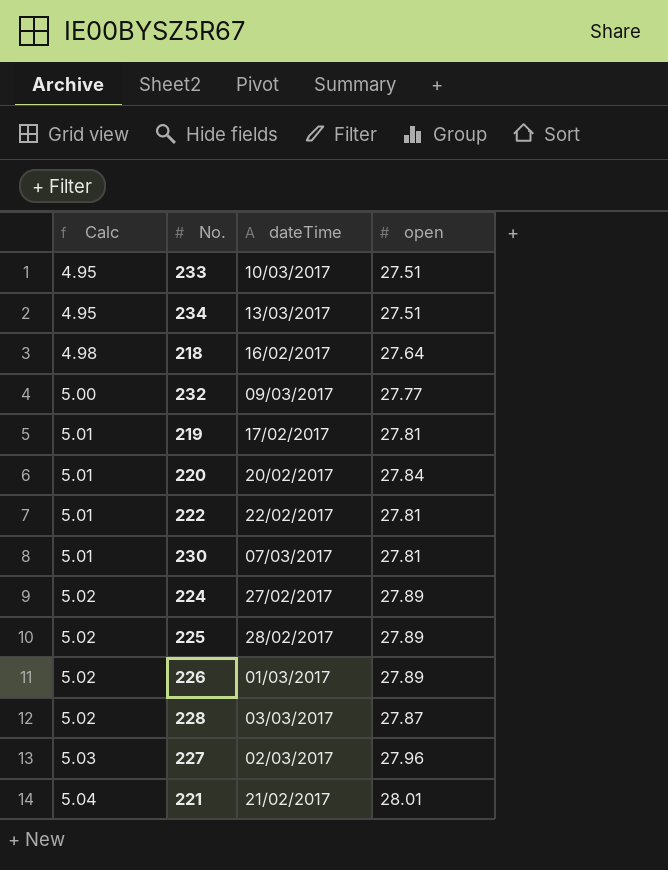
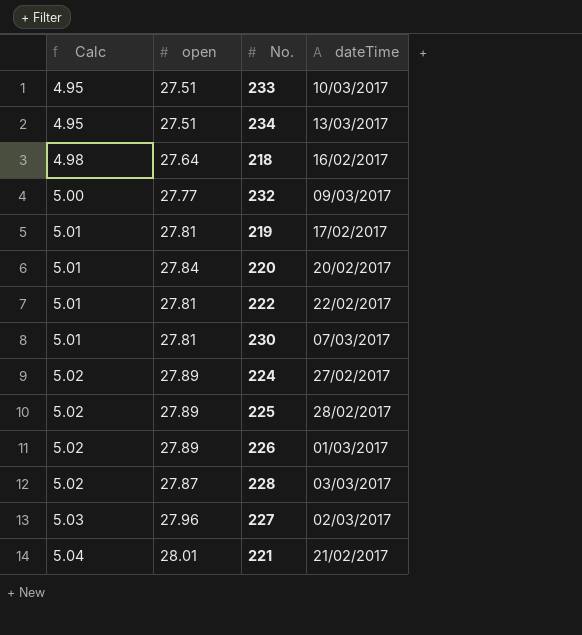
column open | position: 4 -> 2

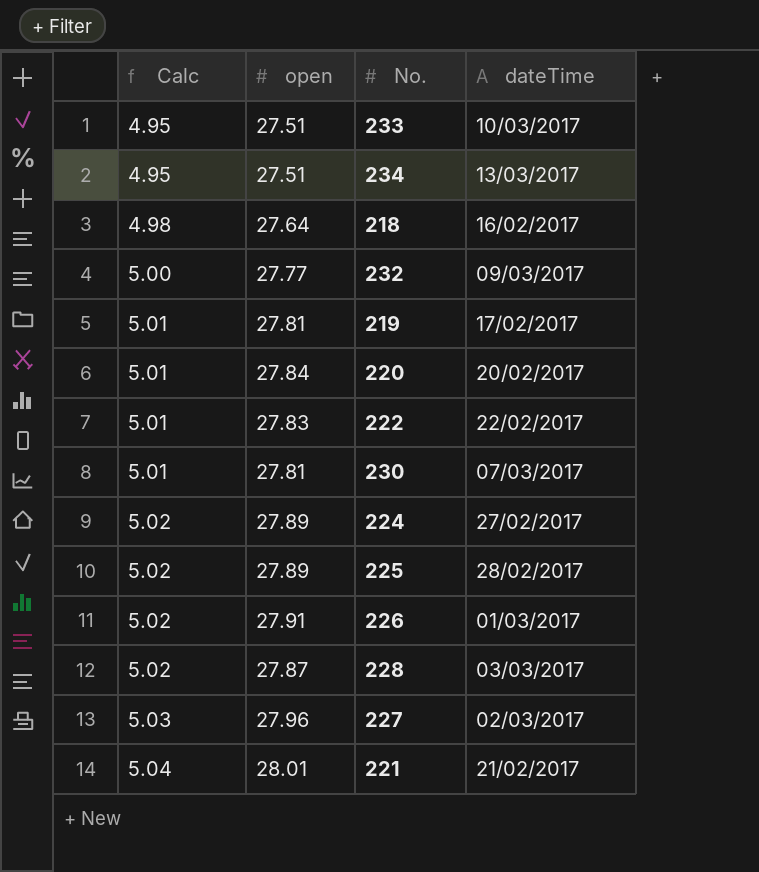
222 | open: 27.81 -> 27.83
226 | open: 27.89 -> 27.91

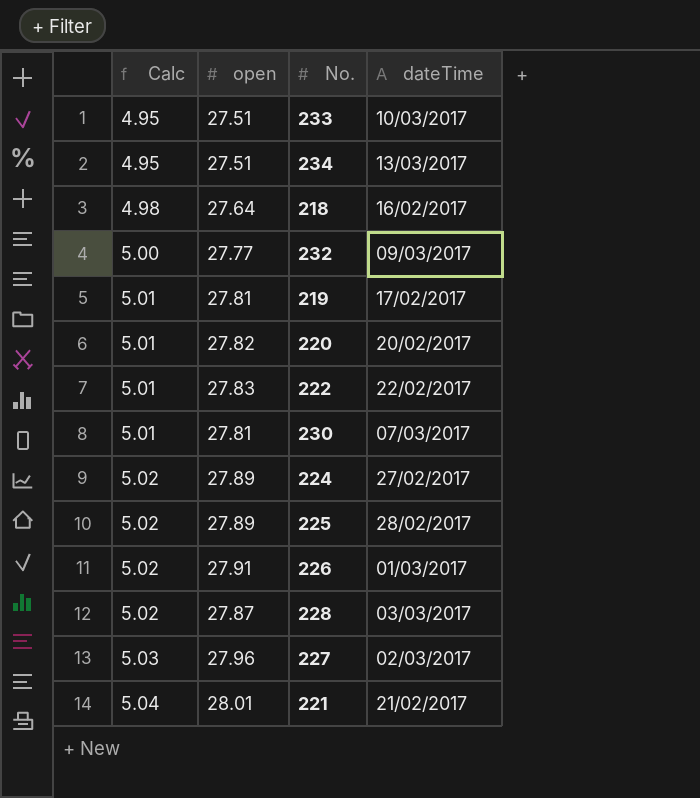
220 | open: 27.84 -> 27.82

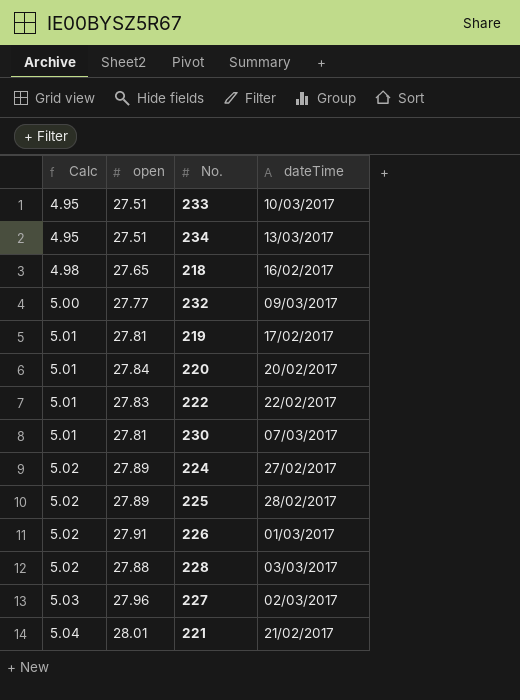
218 | open: 27.64 -> 27.65
220 | open: 27.82 -> 27.84
228 | open: 27.87 -> 27.88

